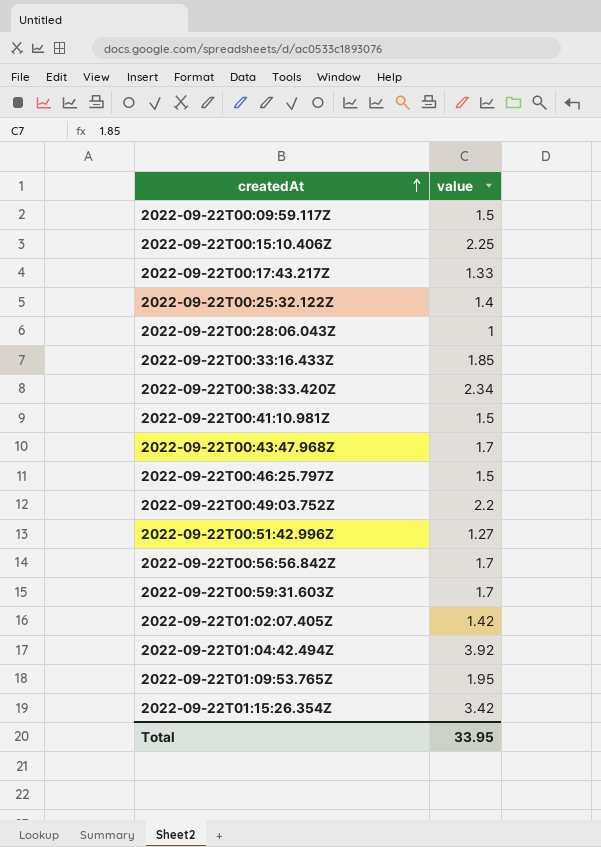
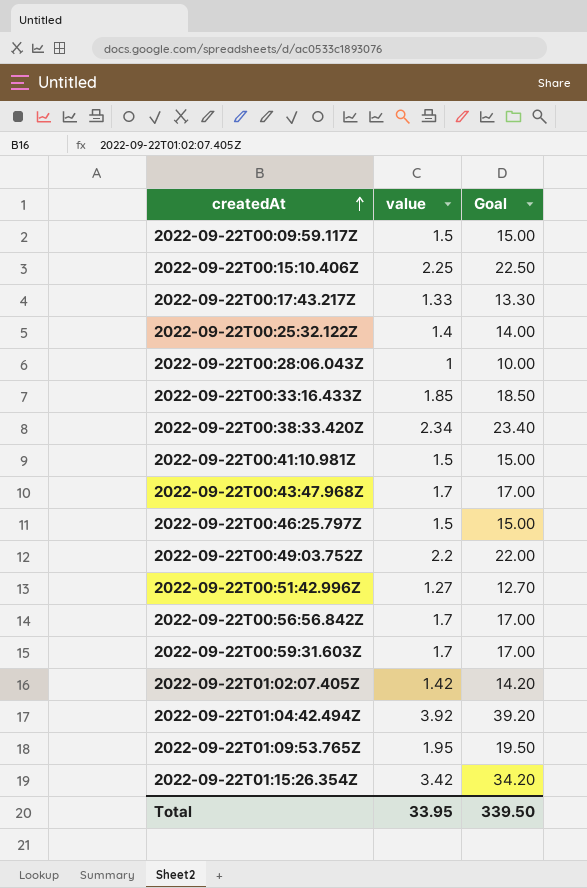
column Goal | formula: none -> [value] * 10

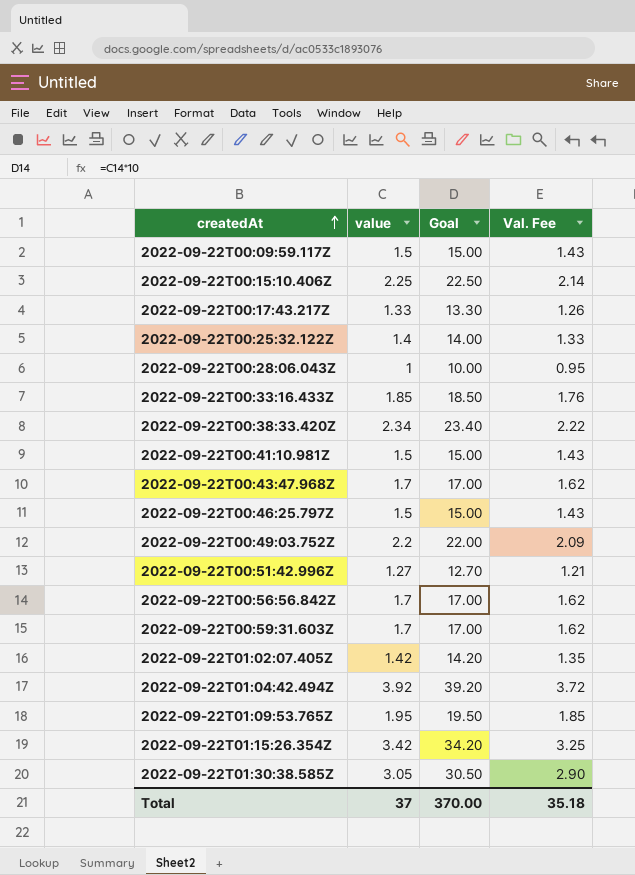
column Val. Fee | formula: none -> [value] * 0.95
row 2022-09-22T01:30:38.585Z: none -> 3.05 | 30.50 | 2.90
Total | value: 33.95 -> 37
Total | Goal: 339.50 -> 370.00

